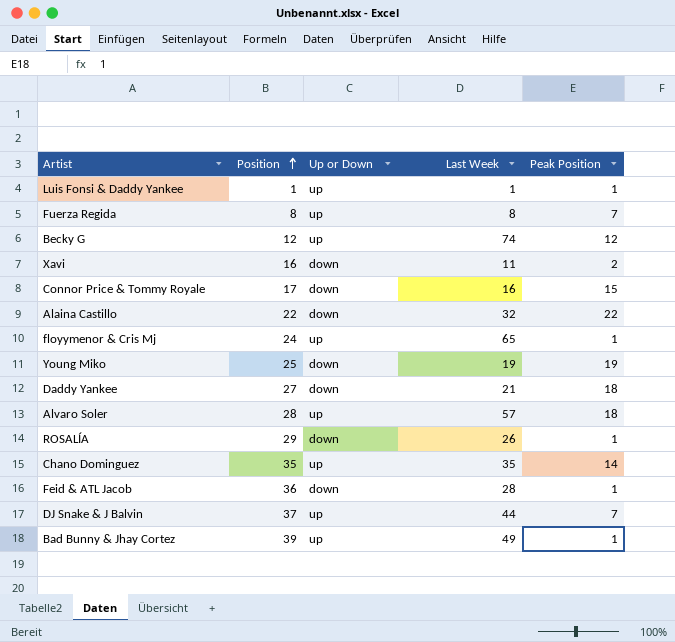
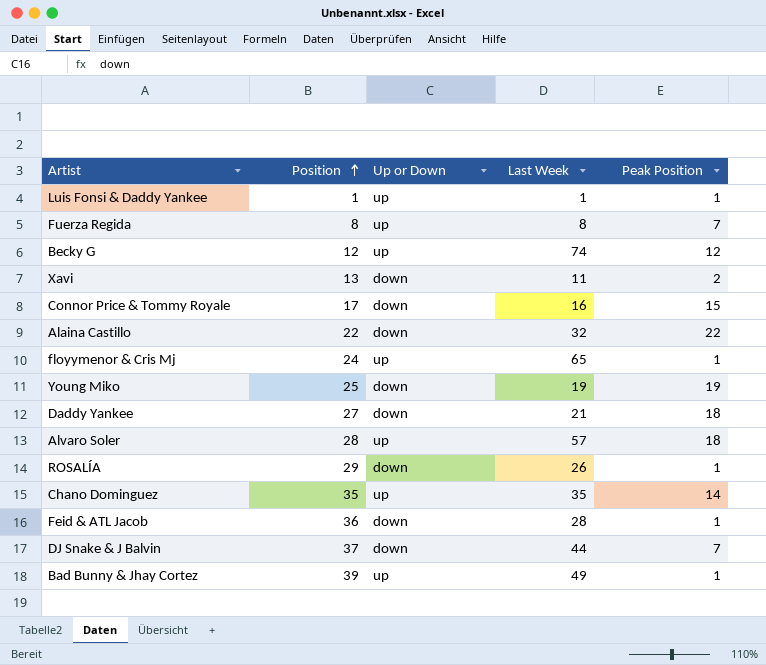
Xavi | Position: 16 -> 13
DJ Snake & J Balvin | Up or Down: up -> down

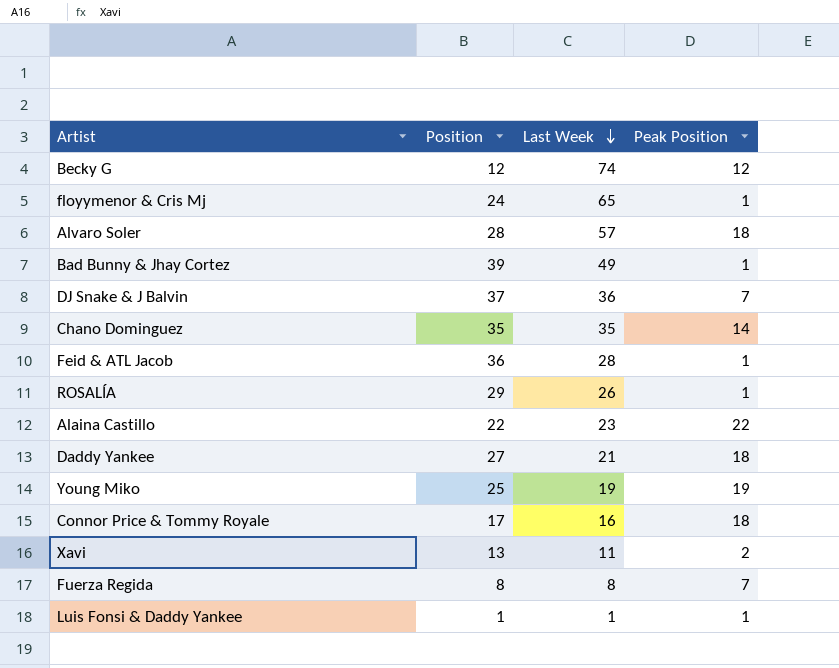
row order: Position ascending -> Last Week descending
column Up or Down | position: 3 -> none
DJ Snake & J Balvin | Last Week: 44 -> 36
Alaina Castillo | Last Week: 32 -> 23
Connor Price & Tommy Royale | Peak Position: 15 -> 18

